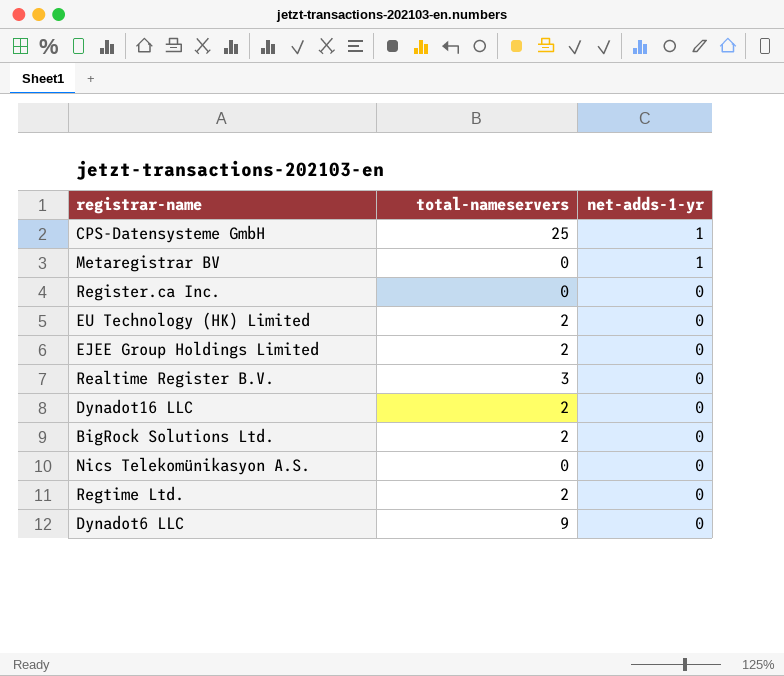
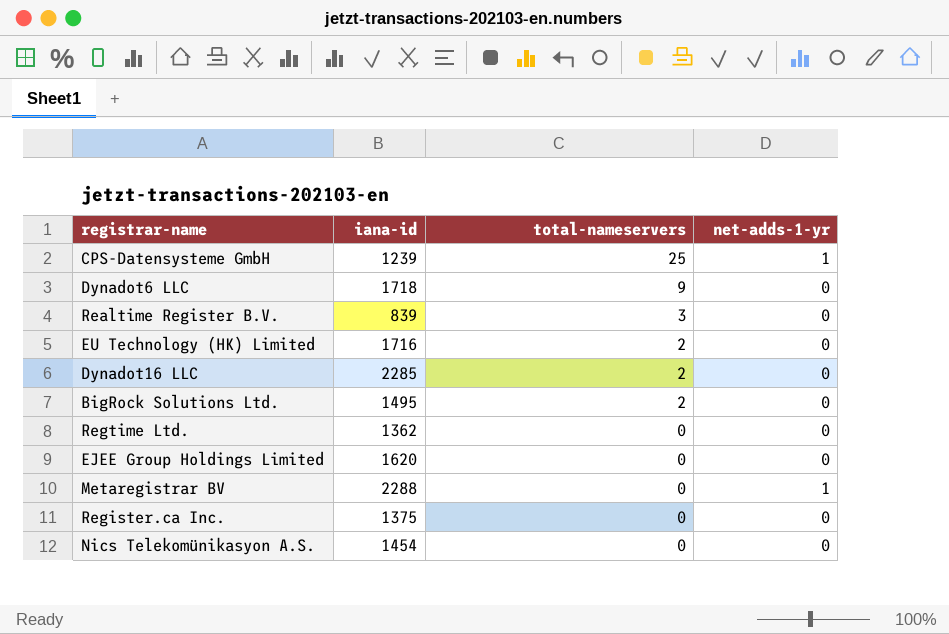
row order: net-adds-1-yr descending -> total-nameservers descending
column iana-id | position: none -> 2
Regtime Ltd. | total-nameservers: 2 -> 0
EJEE Group Holdings Limited | total-nameservers: 2 -> 0

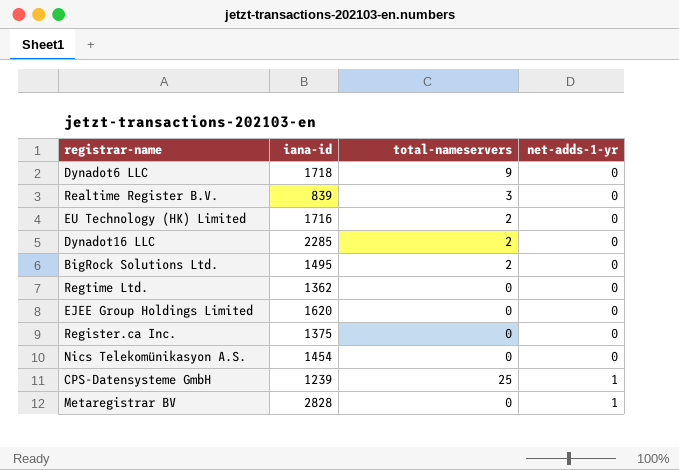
row order: total-nameservers descending -> net-adds-1-yr ascending
Metaregistrar BV | iana-id: 2288 -> 2828

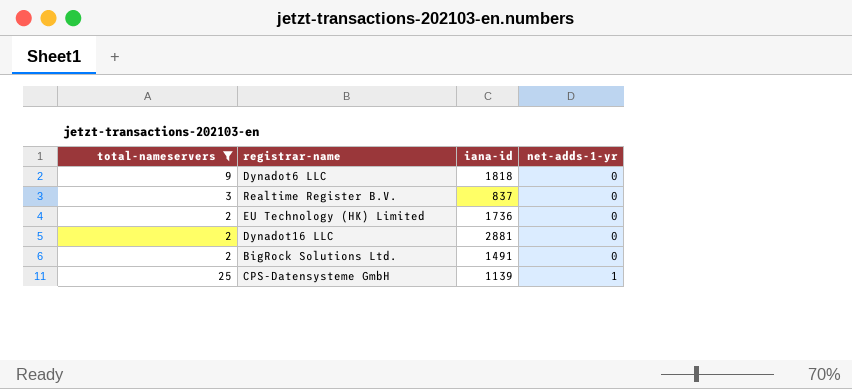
filter: none -> total-nameservers != 0
column total-nameservers | position: 3 -> 1
Dynadot6 LLC | iana-id: 1718 -> 1818
Realtime Register B.V. | iana-id: 839 -> 837
EU Technology (HK) Limited | iana-id: 1716 -> 1736
Dynadot16 LLC | iana-id: 2285 -> 2881
BigRock Solutions Ltd. | iana-id: 1495 -> 1491
CPS-Datensysteme GmbH | iana-id: 1239 -> 1139

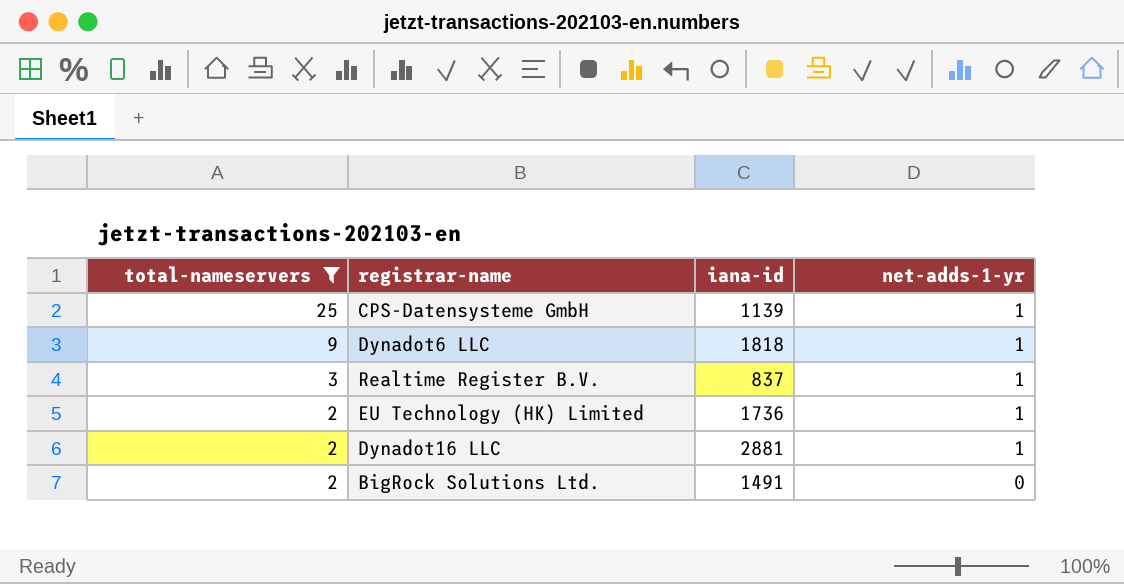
row order: net-adds-1-yr ascending -> total-nameservers descending
Dynadot6 LLC | net-adds-1-yr: 0 -> 1
Realtime Register B.V. | net-adds-1-yr: 0 -> 1
EU Technology (HK) Limited | net-adds-1-yr: 0 -> 1
Dynadot16 LLC | net-adds-1-yr: 0 -> 1

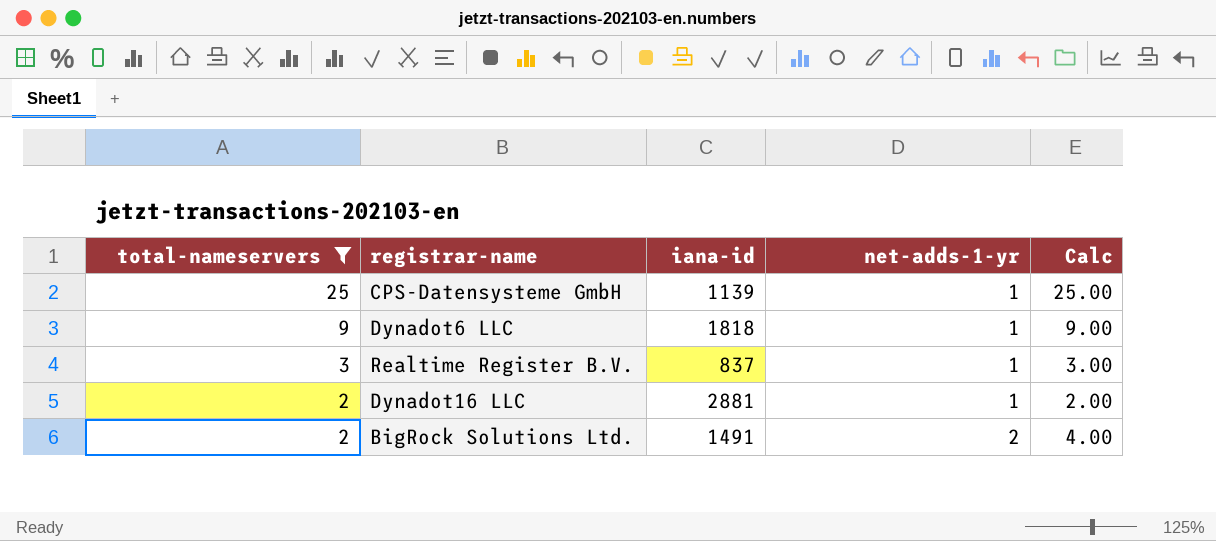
column Calc | formula: none -> [total-nameservers] * [net-adds-1-yr]
row EU Technology (HK) Limited: 2 | 1736 | 1 -> none
BigRock Solutions Ltd. | net-adds-1-yr: 0 -> 2

